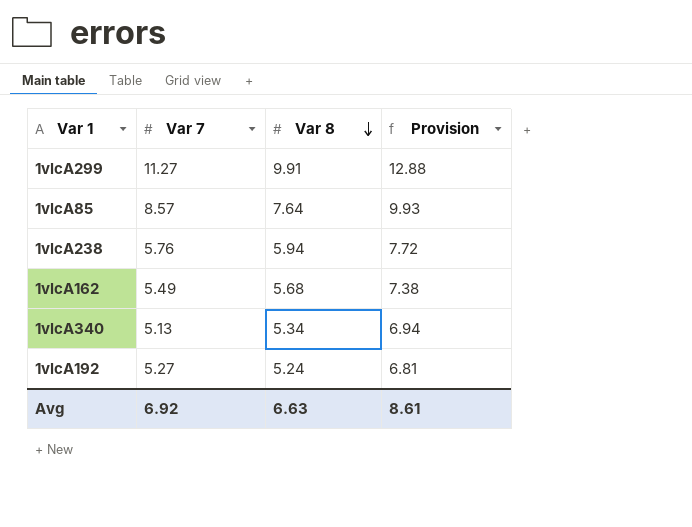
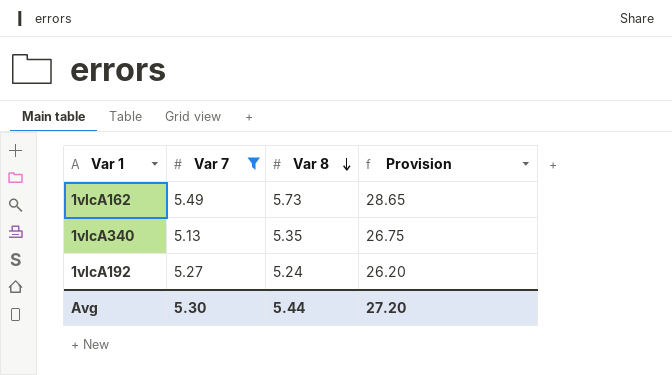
filter: none -> Var 7 <= 5.49
column Provision | formula: [Var 8] * 1.3 -> [Var 8] * 5
1vlcA162 | Var 8: 5.68 -> 5.73
1vlcA340 | Var 8: 5.34 -> 5.35
Avg | Var 7: 6.92 -> 5.30
Avg | Var 8: 6.63 -> 5.44
Avg | Provision: 8.61 -> 27.20

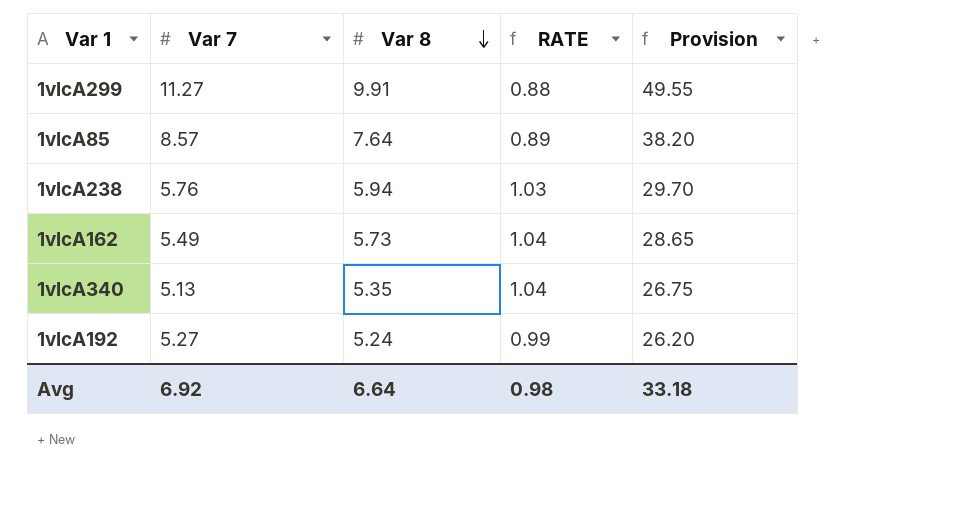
filter: Var 7 <= 5.49 -> none
column RATE | formula: none -> [Var 8] / [Var 7]
Avg | Var 7: 5.30 -> 6.92
Avg | Var 8: 5.44 -> 6.64
Avg | Provision: 27.20 -> 33.18

